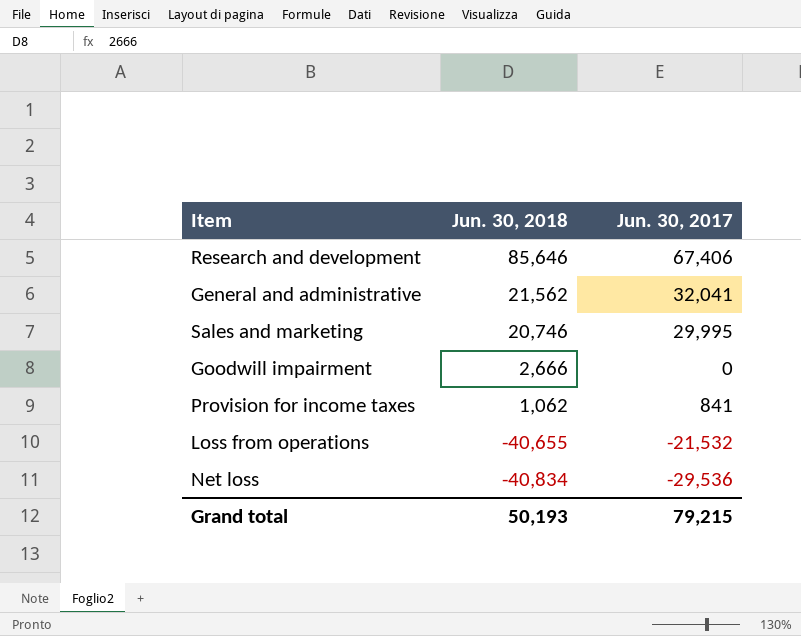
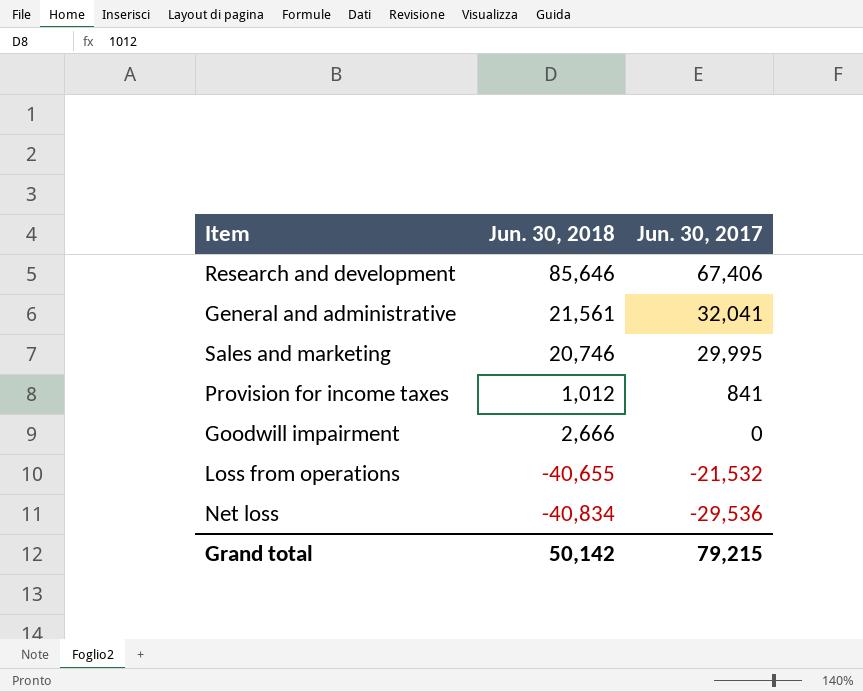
row order: Jun. 30, 2018 descending -> Jun. 30, 2017 descending
General and administrative | Jun. 30, 2018: 21,562 -> 21,561
Provision for income taxes | Jun. 30, 2018: 1,062 -> 1,012
Grand total | Jun. 30, 2018: 50,193 -> 50,142

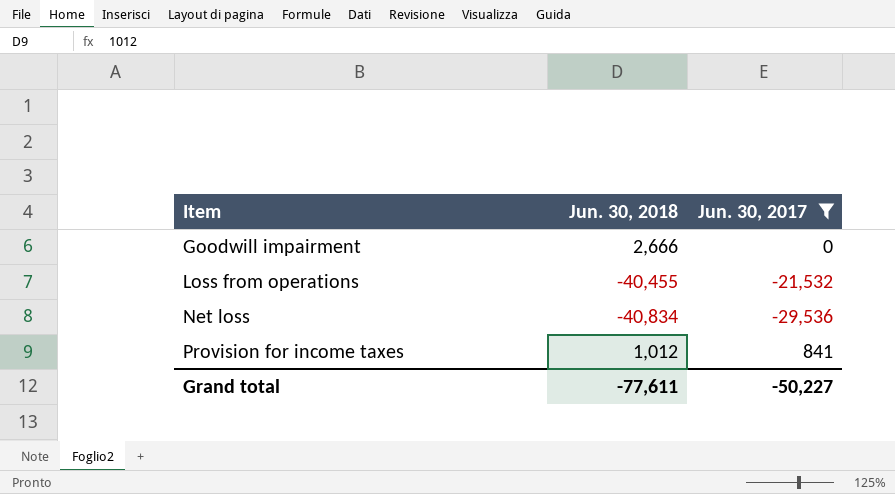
filter: none -> Jun. 30, 2017 <= 841
row order: Jun. 30, 2017 descending -> Item ascending
Loss from operations | Jun. 30, 2018: -40,655 -> -40,455
Grand total | Jun. 30, 2018: 50,142 -> -77,611
Grand total | Jun. 30, 2017: 79,215 -> -50,227

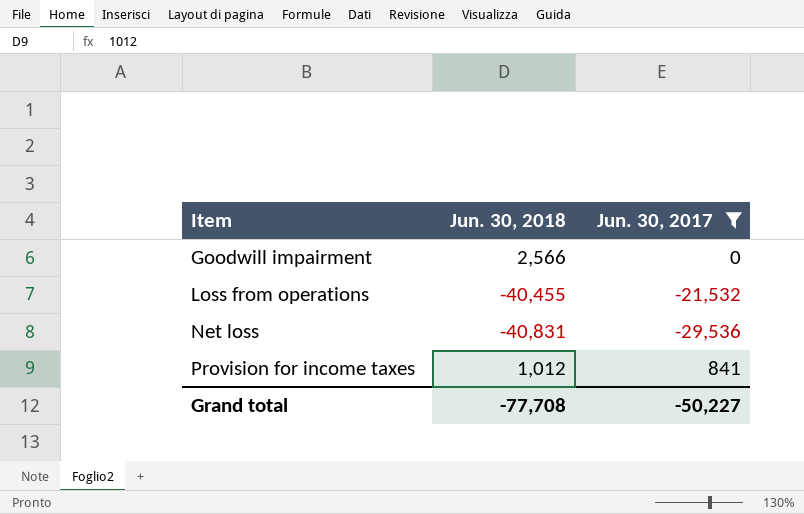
Goodwill impairment | Jun. 30, 2018: 2,666 -> 2,566
Net loss | Jun. 30, 2018: -40,834 -> -40,831
Grand total | Jun. 30, 2018: -77,611 -> -77,708

